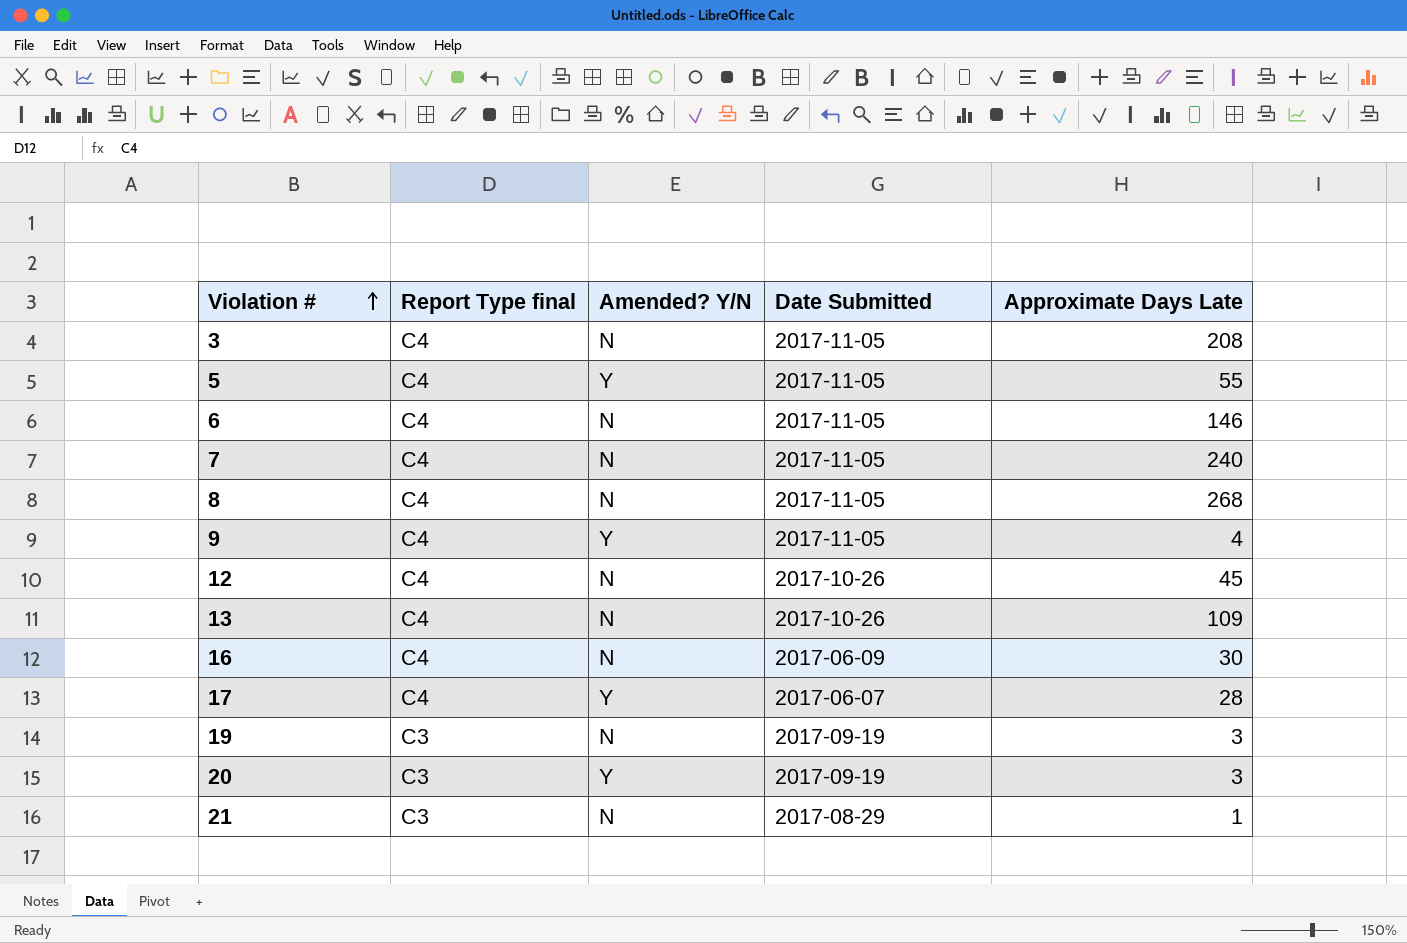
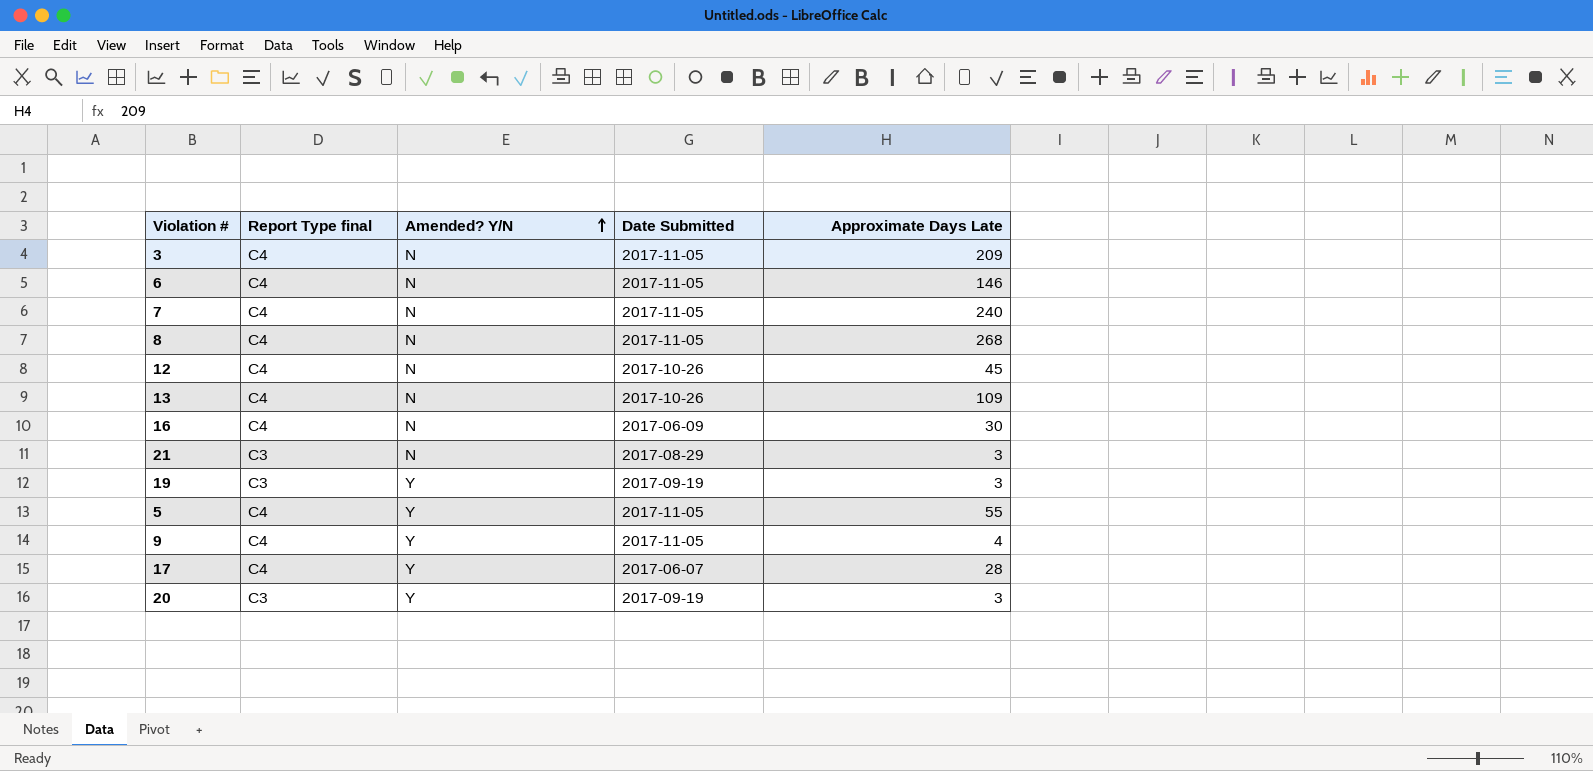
row order: Violation # ascending -> Amended? Y/N ascending
3 | Approximate Days Late: 208 -> 209
21 | Approximate Days Late: 1 -> 3
19 | Amended? Y/N: N -> Y

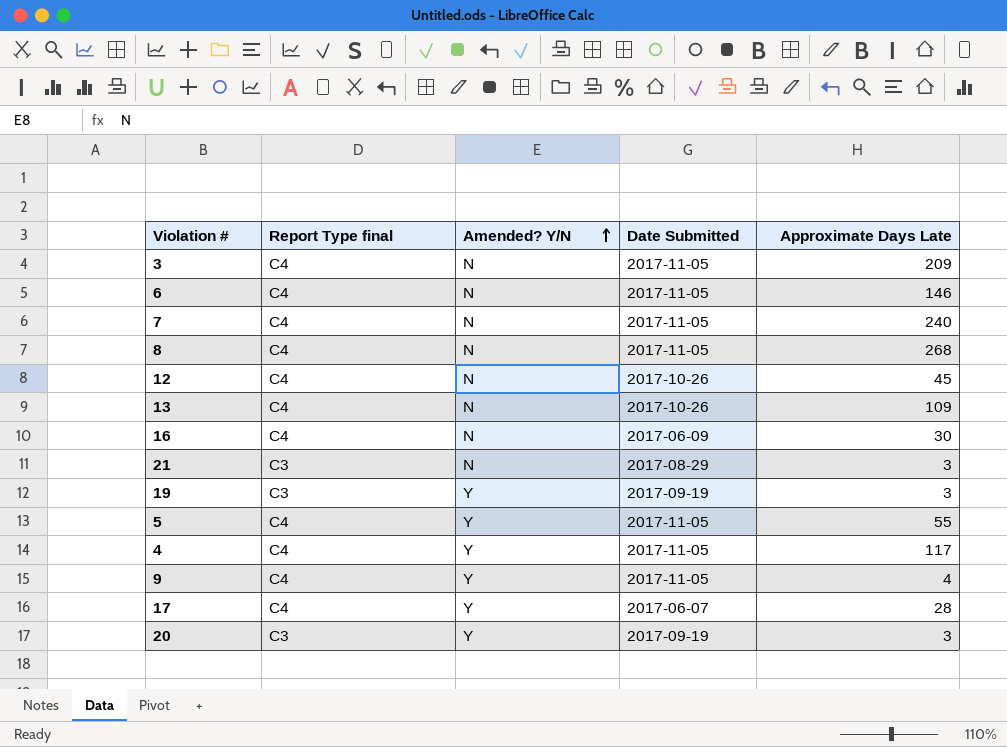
row 4: none -> C4 | Y | 2017-11-05 | 117

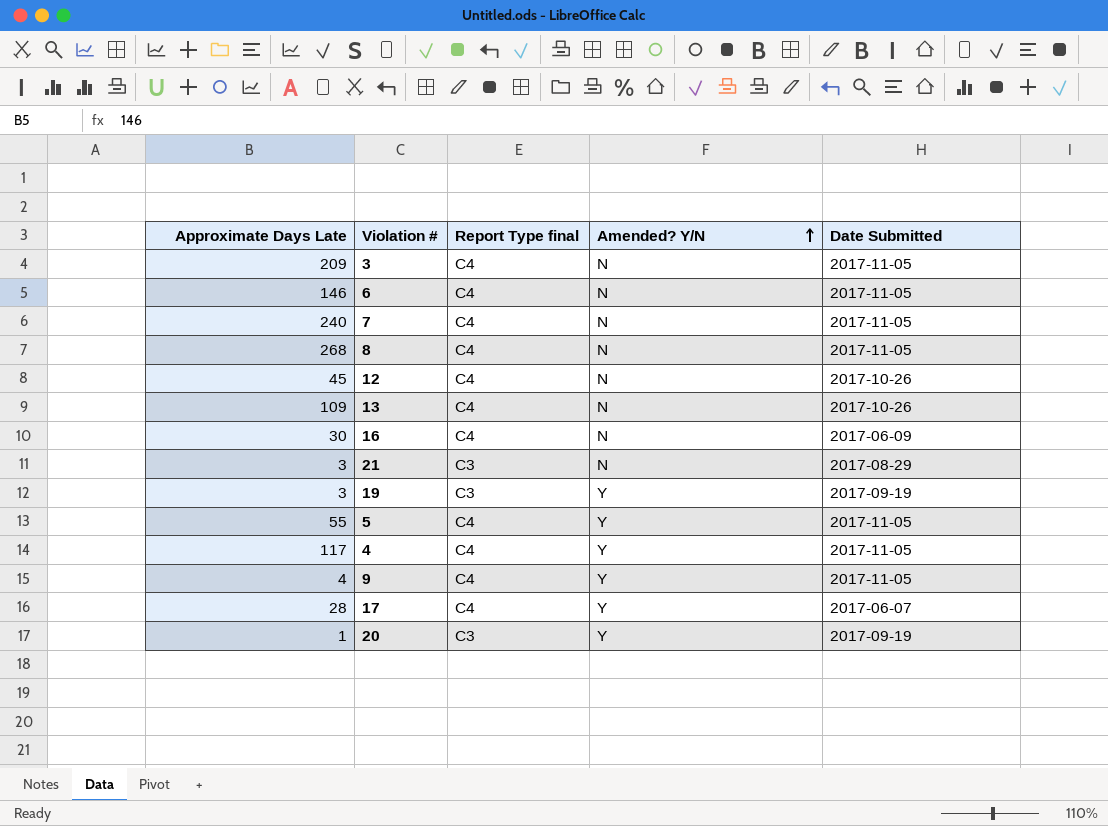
column Approximate Days Late | position: 5 -> 1
20 | Approximate Days Late: 3 -> 1

